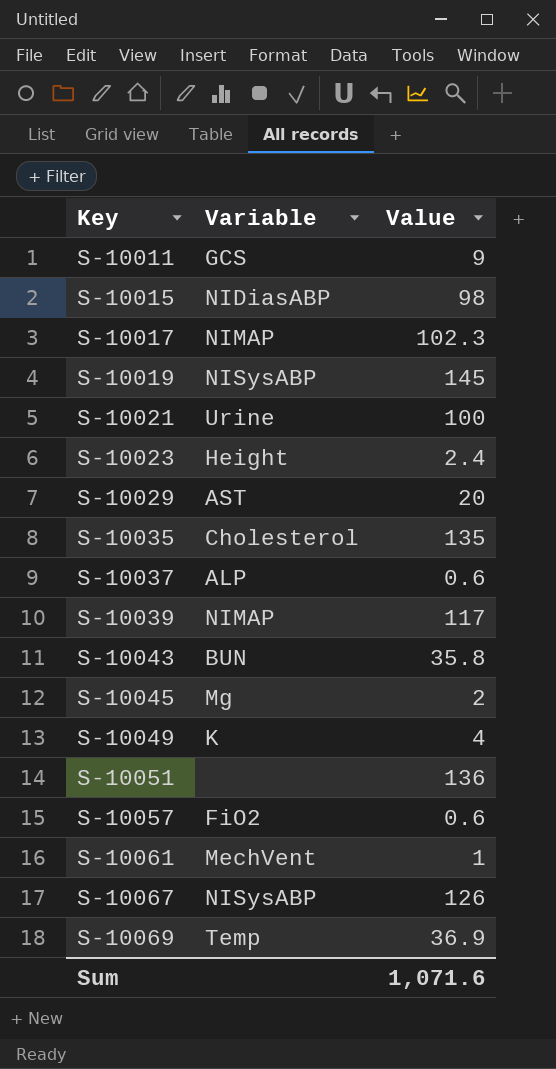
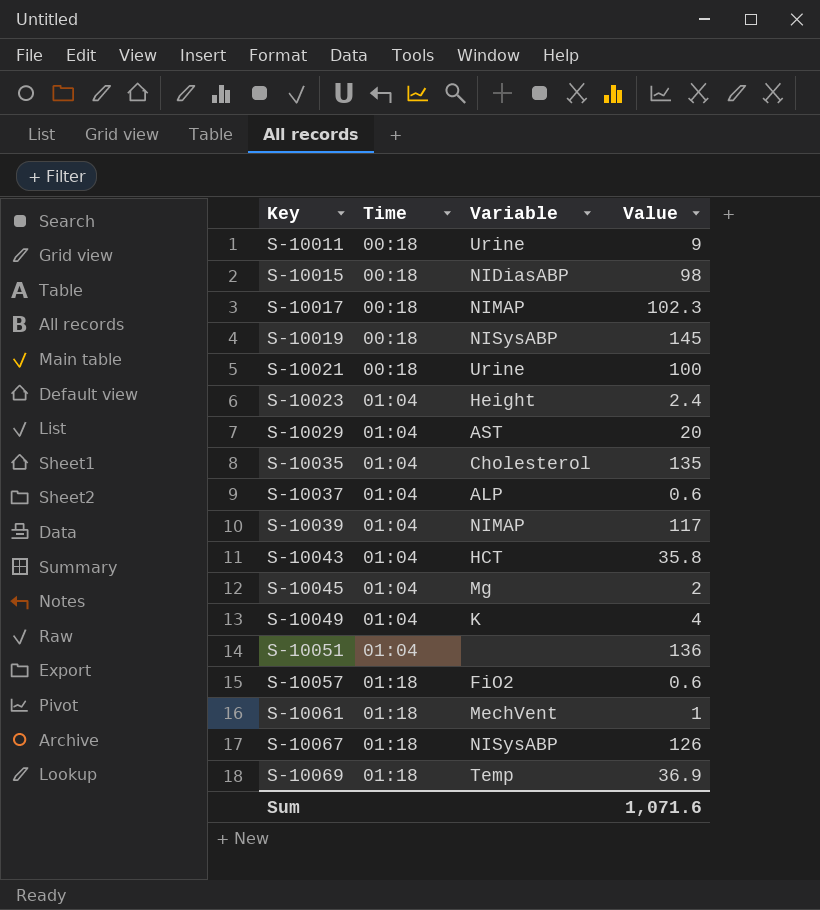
column Time | position: none -> 2
S-10011 | Variable: GCS -> Urine
S-10043 | Variable: BUN -> HCT

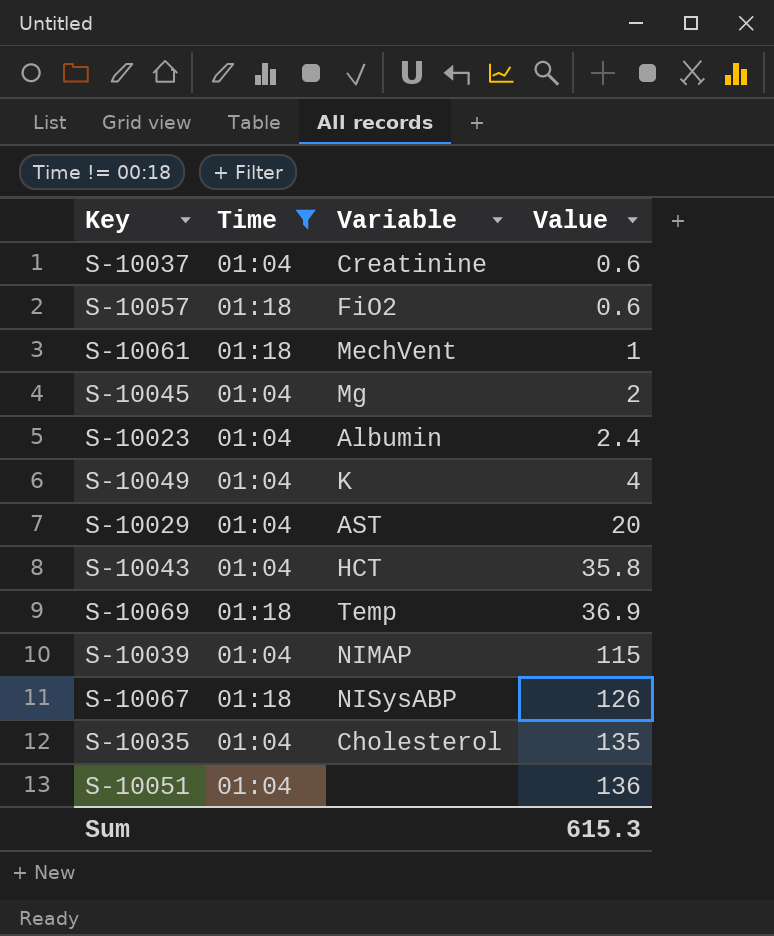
filter: none -> Time != 00:18
row order: Key ascending -> Value ascending
S-10037 | Variable: ALP -> Creatinine
S-10023 | Variable: Height -> Albumin
S-10039 | Value: 117 -> 115
Sum | Value: 1,071.6 -> 615.3

